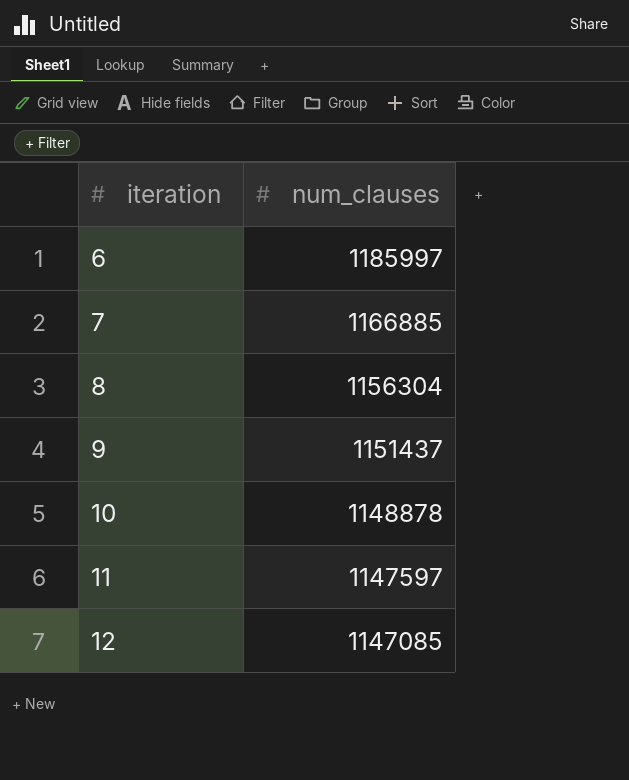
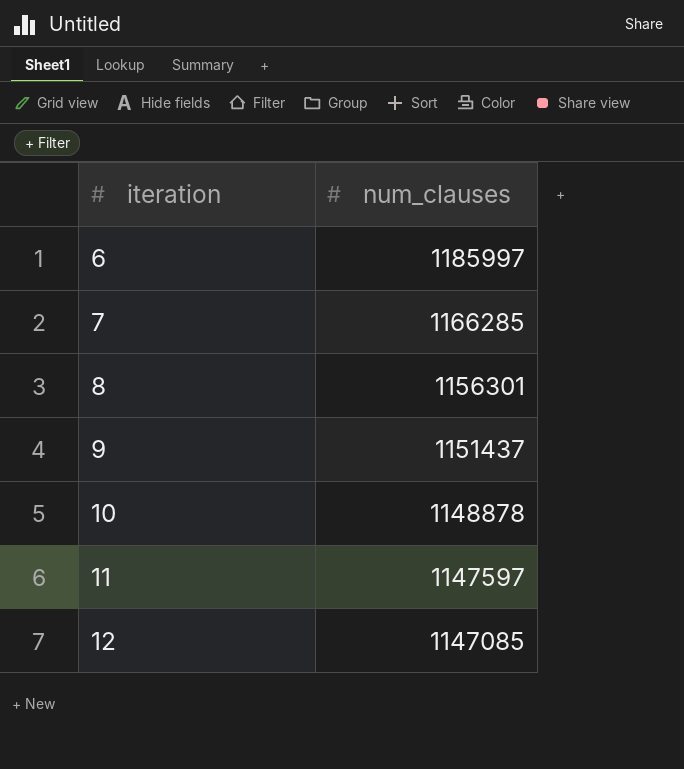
7 | num_clauses: 1166885 -> 1166285
8 | num_clauses: 1156304 -> 1156301

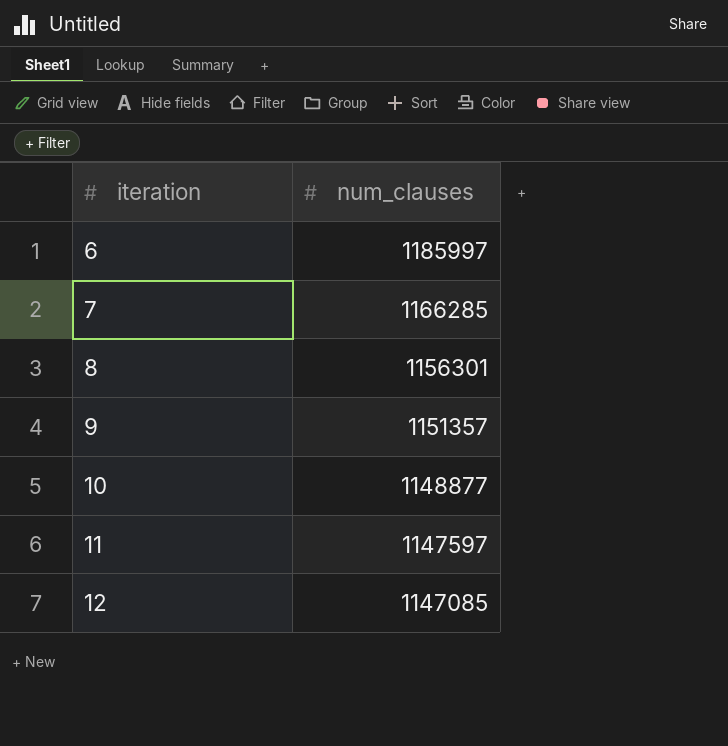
9 | num_clauses: 1151437 -> 1151357
10 | num_clauses: 1148878 -> 1148877

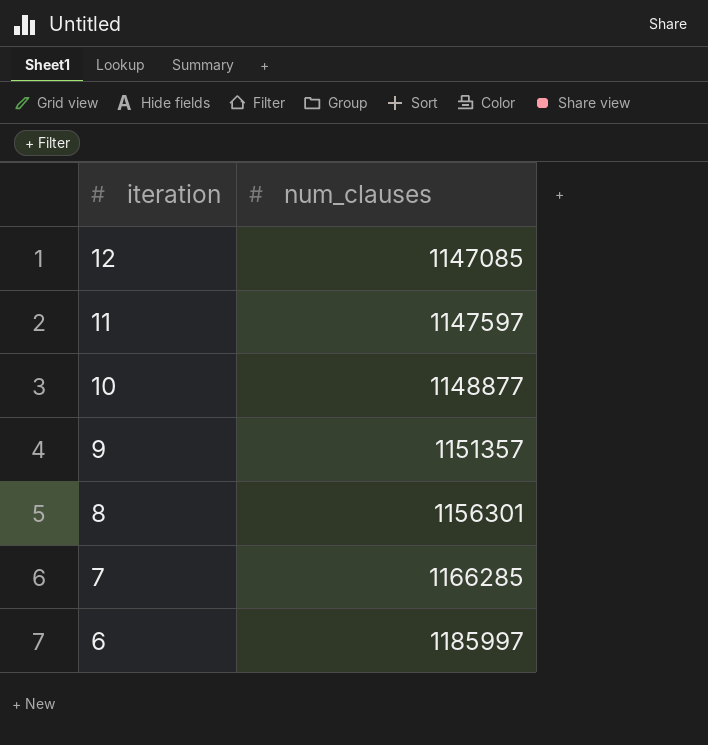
row order: iteration ascending -> iteration descending

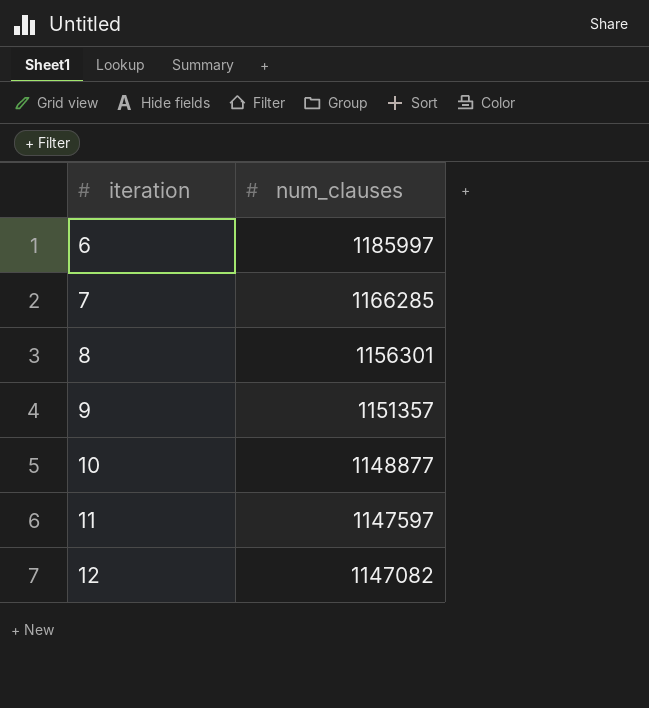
row order: iteration descending -> iteration ascending
12 | num_clauses: 1147085 -> 1147082

